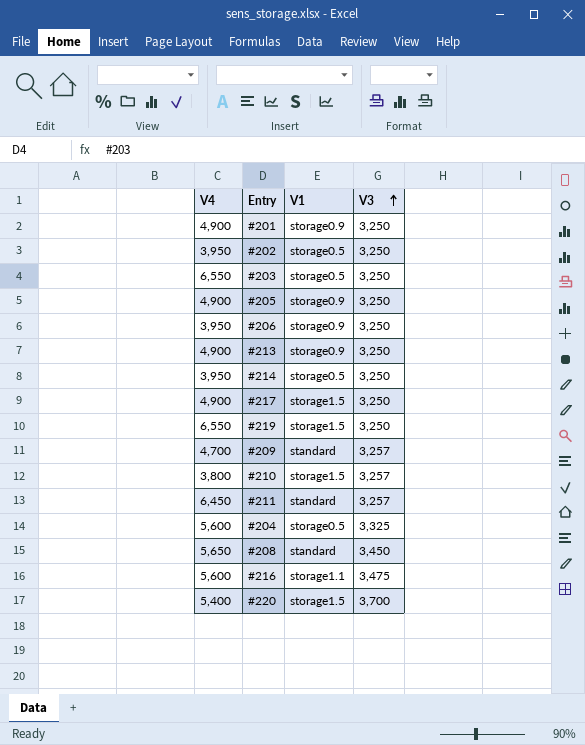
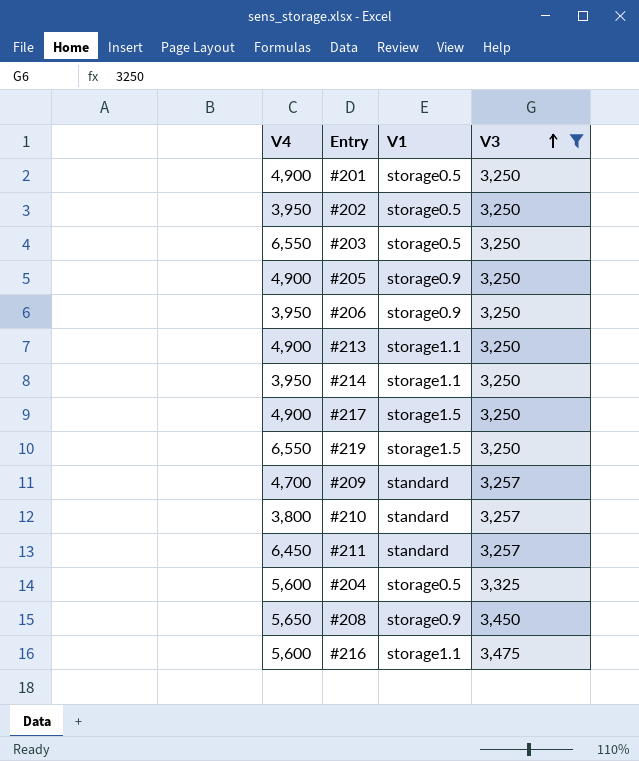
filter: none -> V3 != 3,700
#201 | V1: storage0.9 -> storage0.5
#213 | V1: storage0.9 -> storage1.1
#214 | V1: storage0.5 -> storage1.1
#210 | V1: storage1.5 -> standard
#208 | V1: standard -> storage0.9

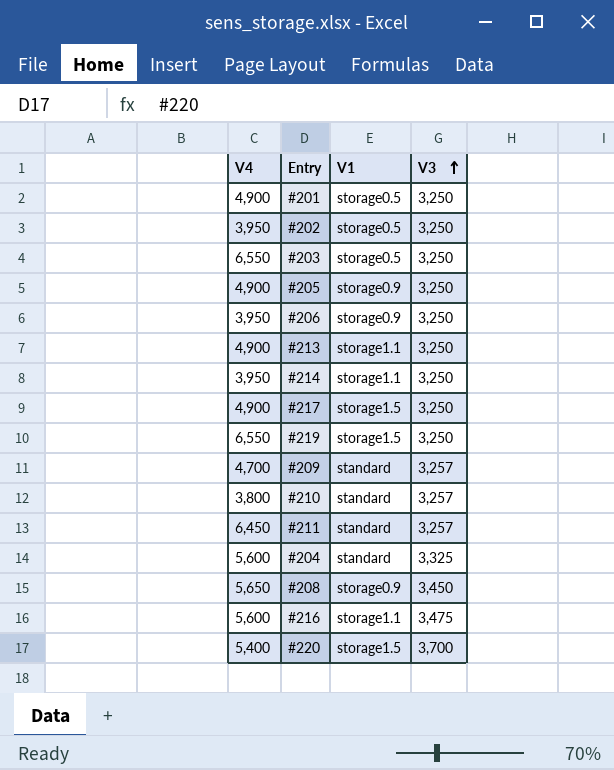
filter: V3 != 3,700 -> none
#204 | V1: storage0.5 -> standard

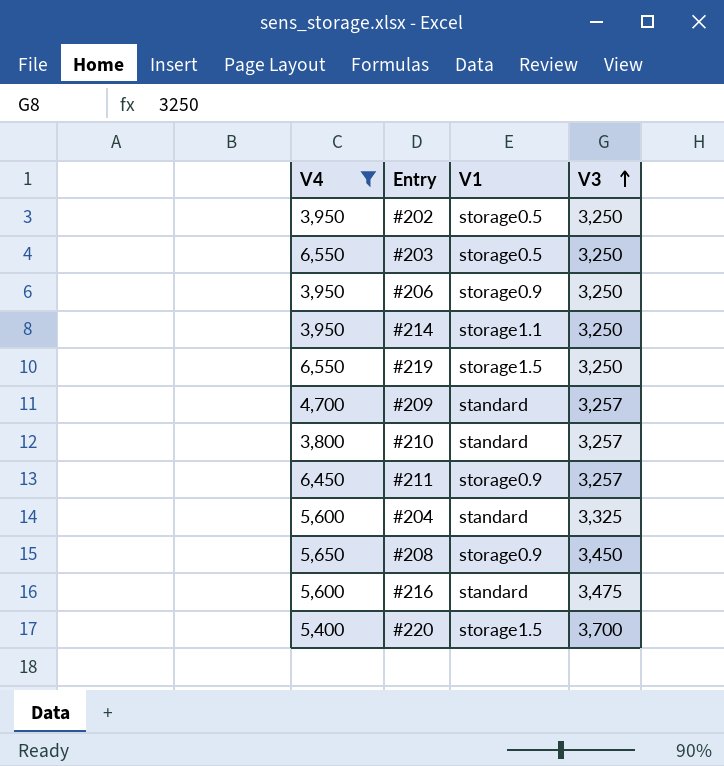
filter: none -> V4 != 4,900
#211 | V1: standard -> storage0.9
#216 | V1: storage1.1 -> standard

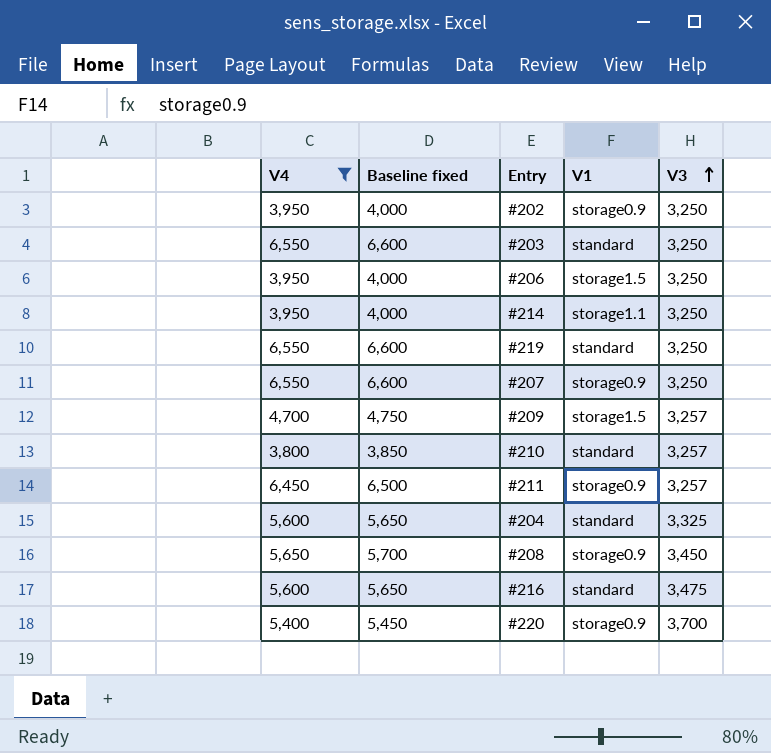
column Baseline fixed | formula: none -> [V4] + 50
#202 | V1: storage0.5 -> storage0.9
#203 | V1: storage0.5 -> standard
#206 | V1: storage0.9 -> storage1.5
#219 | V1: storage1.5 -> standard
row #207: none -> 6,550 | 6,600 | storage0.9 | 3,250
#209 | V1: standard -> storage1.5
#220 | V1: storage1.5 -> storage0.9

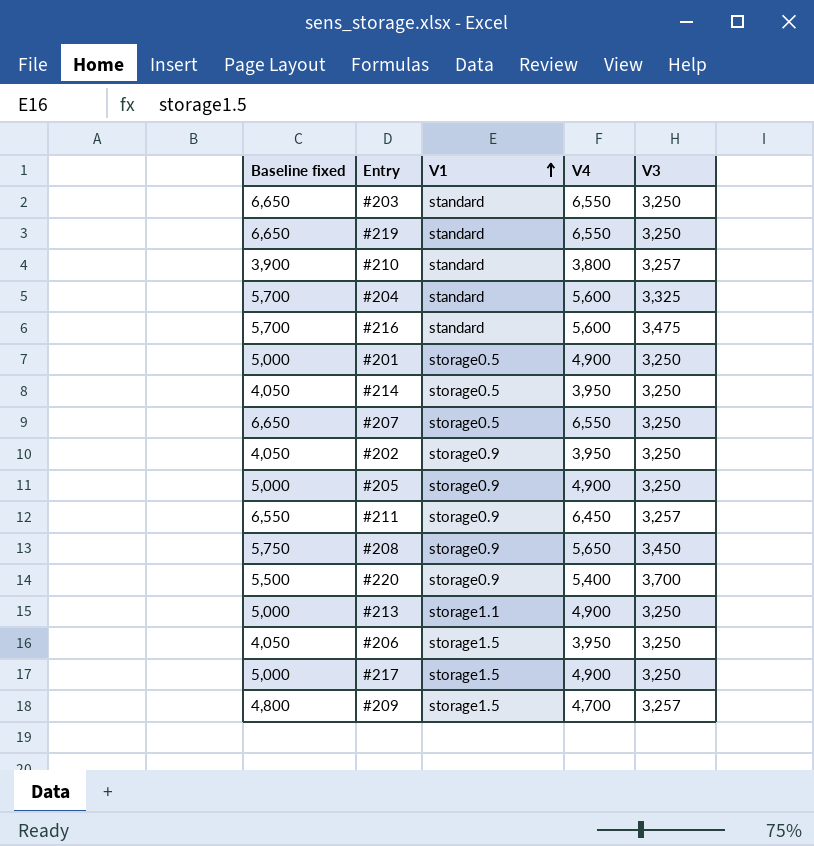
filter: V4 != 4,900 -> none
row order: V3 ascending -> V1 ascending
column Baseline fixed | formula: [V4] + 50 -> [V4] + 100
column V4 | position: 1 -> 4
#214 | V1: storage1.1 -> storage0.5
#207 | V1: storage0.9 -> storage0.5

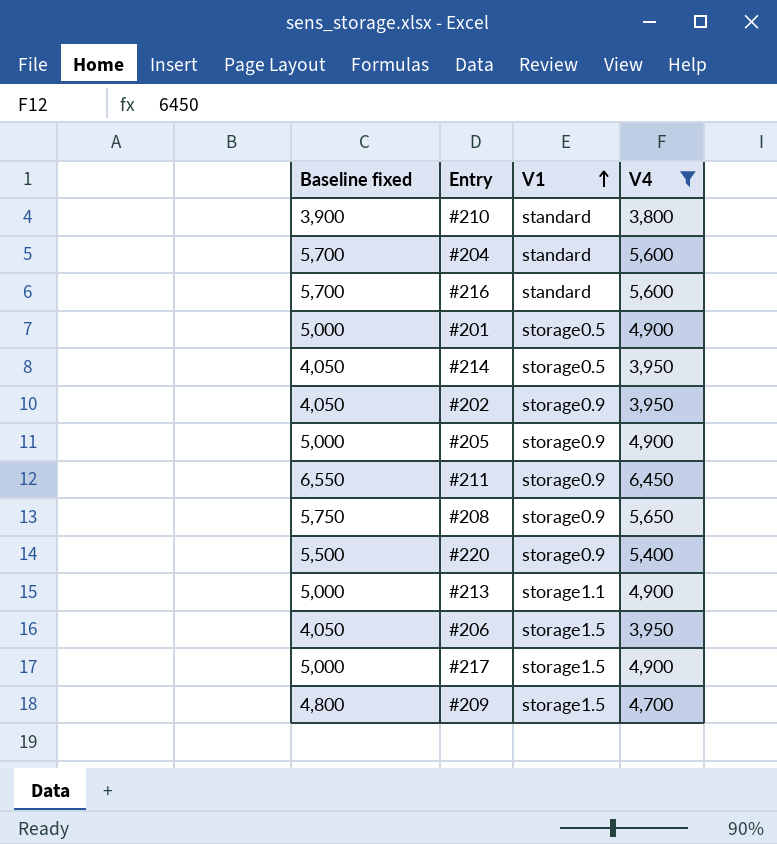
filter: none -> V4 != 6,550
column V3 | position: 5 -> none

